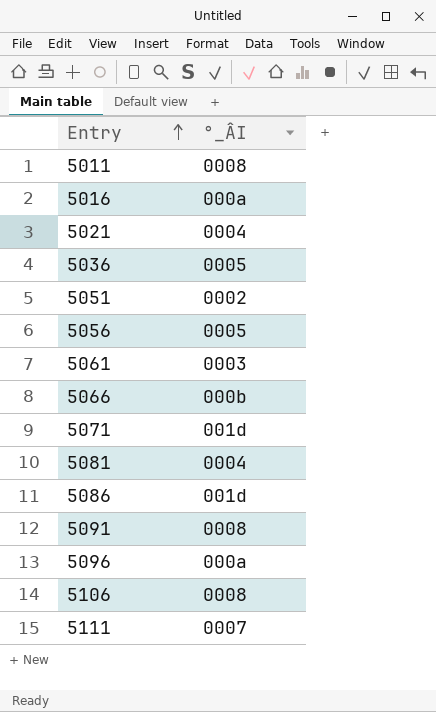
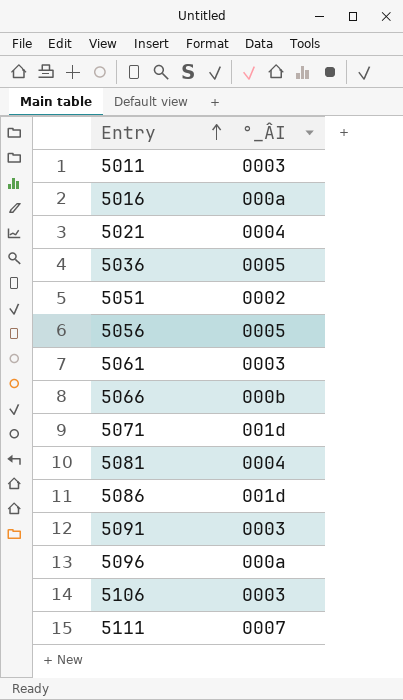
5011 | °_ÂI: 0008 -> 0003
5091 | °_ÂI: 0008 -> 0003
5106 | °_ÂI: 0008 -> 0003

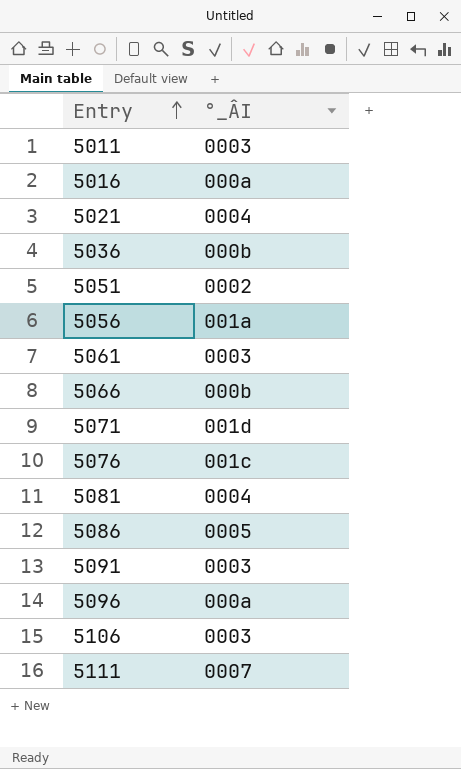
5036 | °_ÂI: 0005 -> 000b
5056 | °_ÂI: 0005 -> 001a
row 5076: none -> 001c
5086 | °_ÂI: 001d -> 0005

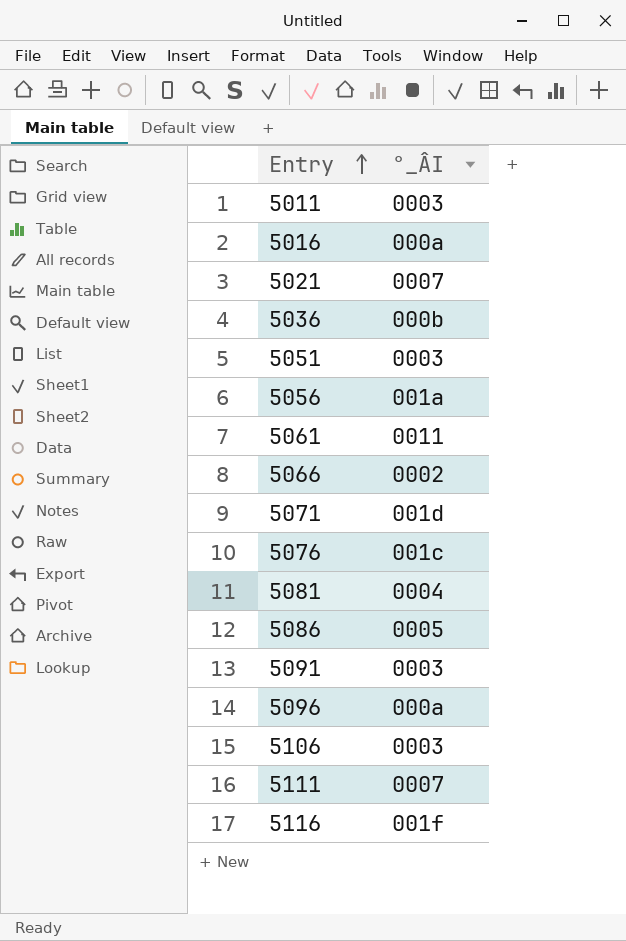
5021 | °_ÂI: 0004 -> 0007
5051 | °_ÂI: 0002 -> 0003
5061 | °_ÂI: 0003 -> 0011
5066 | °_ÂI: 000b -> 0002
row 5116: none -> 001f

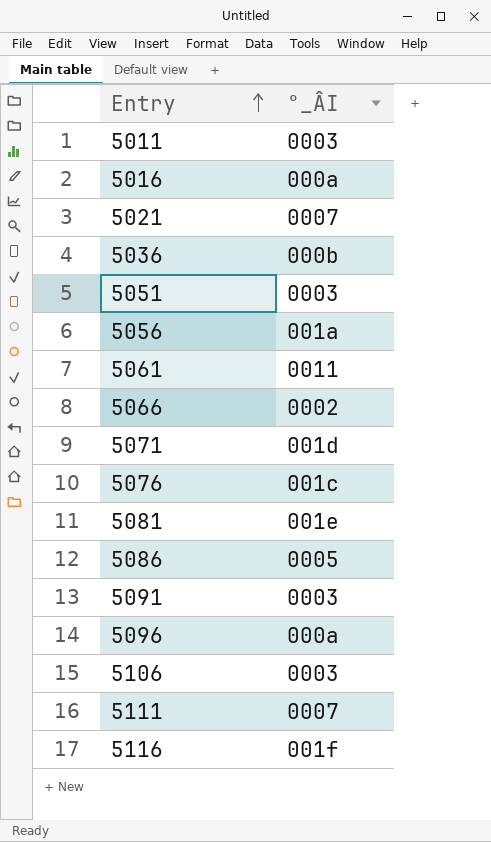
5081 | °_ÂI: 0004 -> 001e

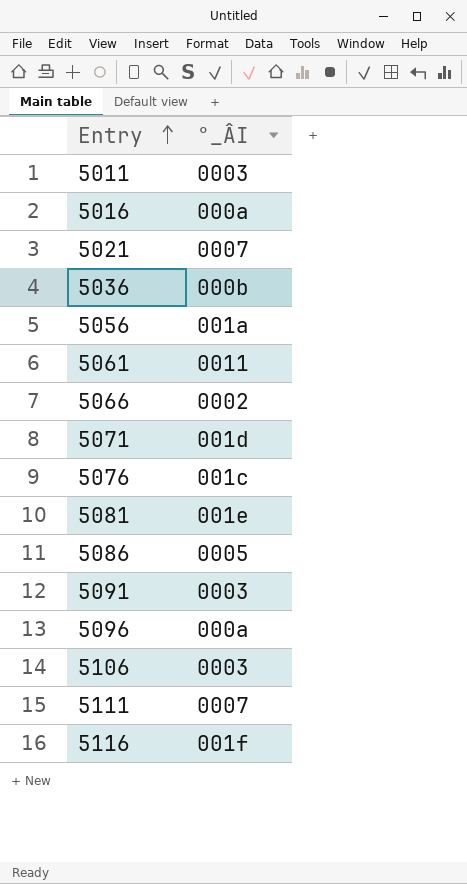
row 5051: 0003 -> none

